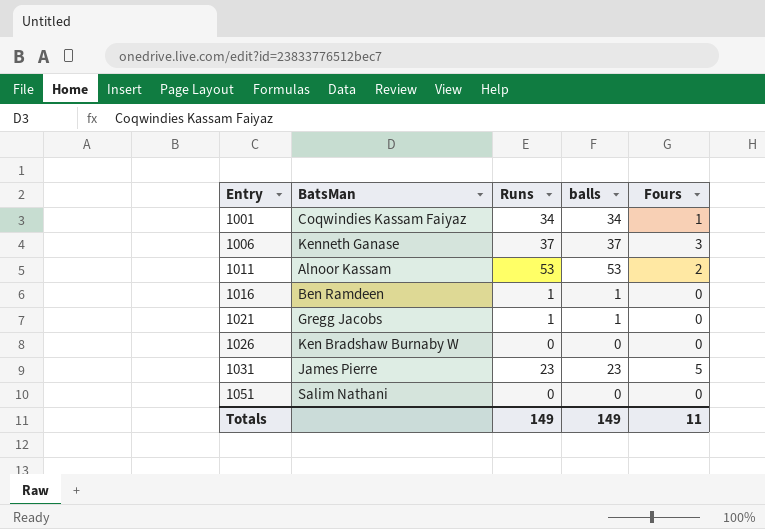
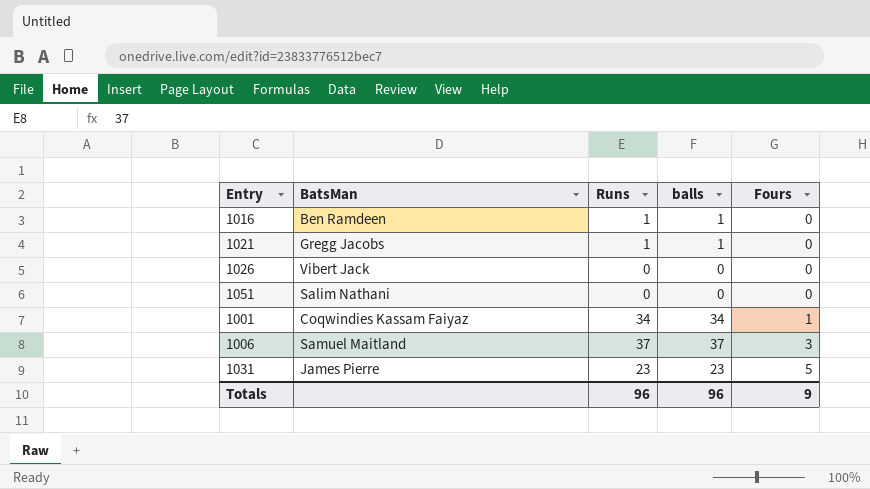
row order: Entry ascending -> Fours ascending
row 1011: Alnoor Kassam | 53 | 53 | 2 -> none
1026 | BatsMan: Ken Bradshaw Burnaby W -> Vibert Jack
1006 | BatsMan: Kenneth Ganase -> Samuel Maitland
Totals | Runs: 149 -> 96
Totals | balls: 149 -> 96
Totals | Fours: 11 -> 9

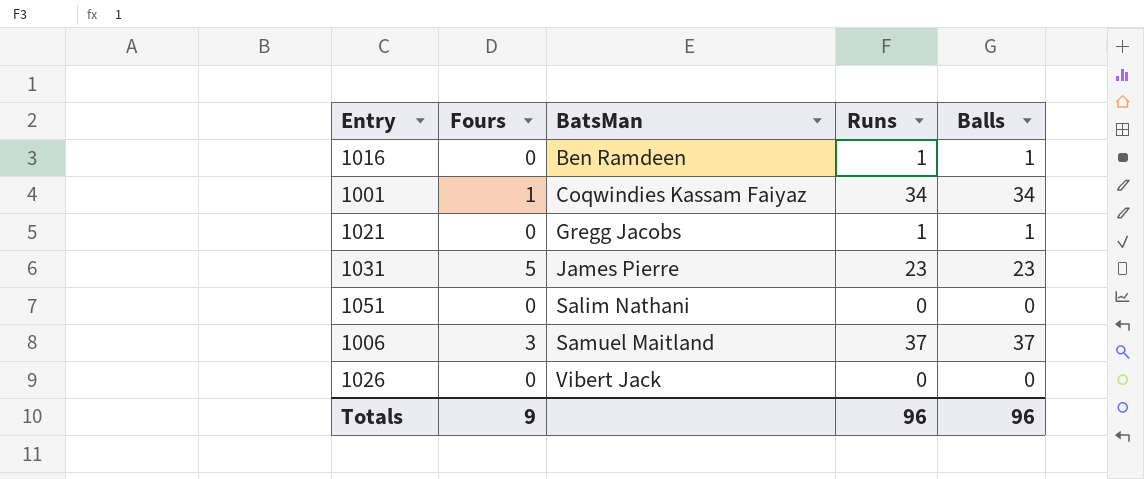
row order: Fours ascending -> BatsMan ascending
column Fours | position: 5 -> 2
column name: balls -> Balls

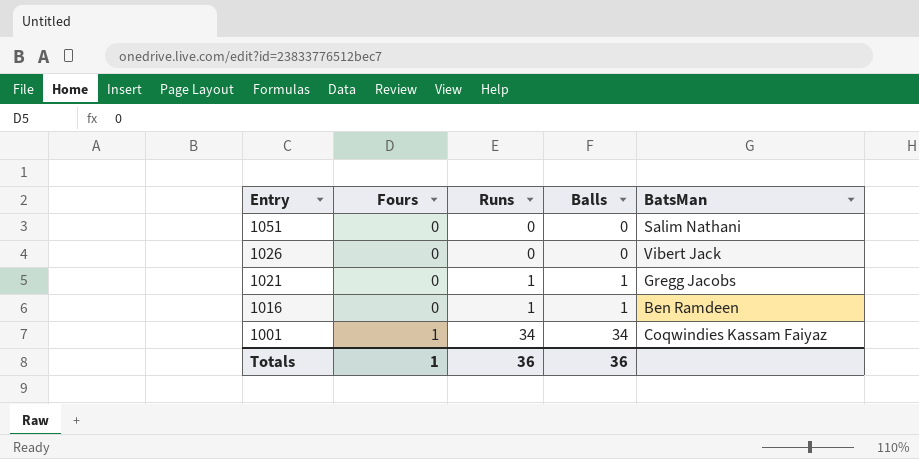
row order: BatsMan ascending -> Entry descending
column BatsMan | position: 3 -> 5
row 1031: 5 | James Pierre | 23 | 23 -> none
row 1006: 3 | Samuel Maitland | 37 | 37 -> none
Totals | Fours: 9 -> 1
Totals | Runs: 96 -> 36
Totals | Balls: 96 -> 36

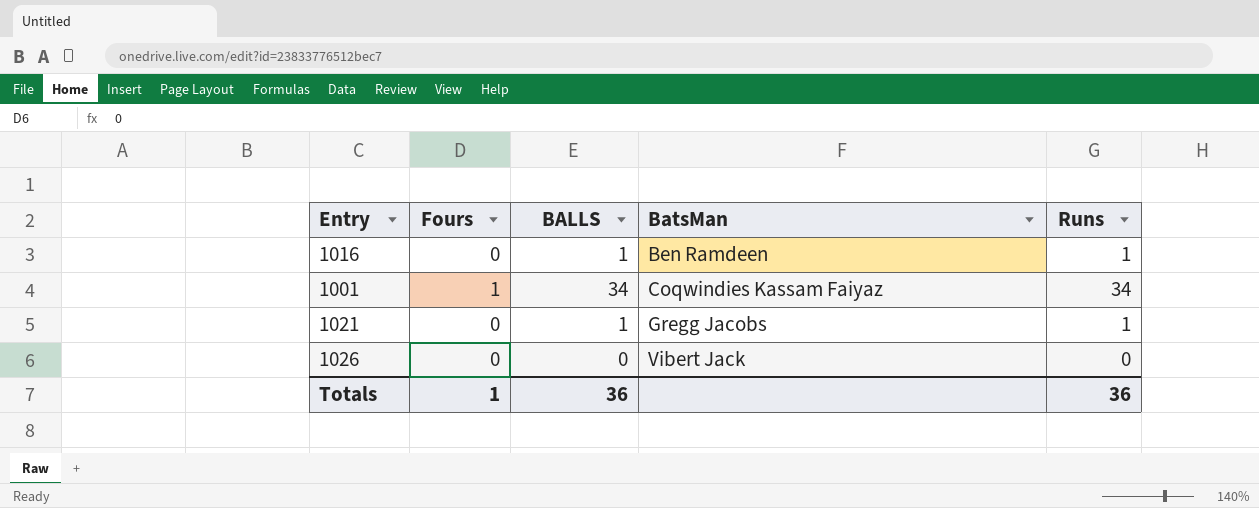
row order: Entry descending -> BatsMan ascending
column name: Balls -> BALLS
column Runs | position: 3 -> 5
row 1051: 0 | 0 | 0 | Salim Nathani -> none

